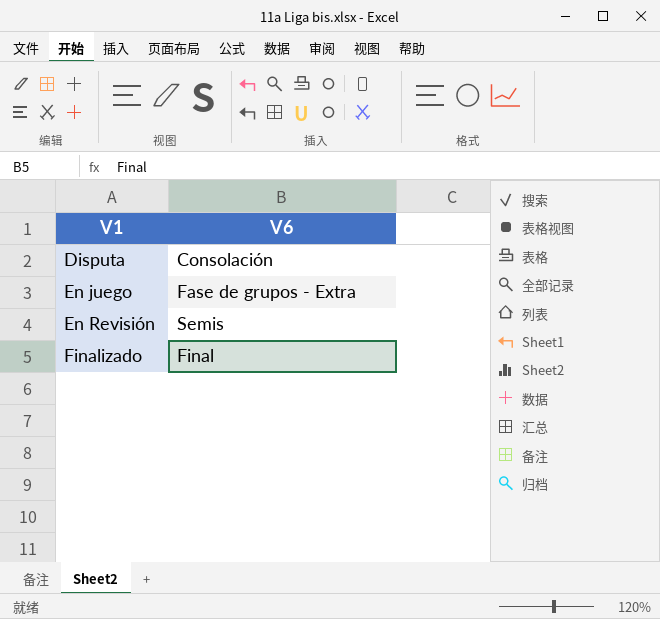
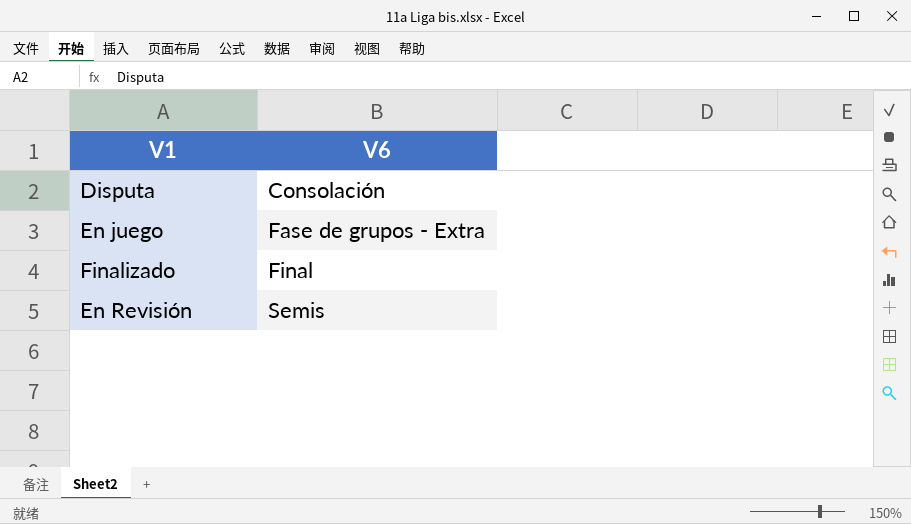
row order: V1 ascending -> V6 ascending

